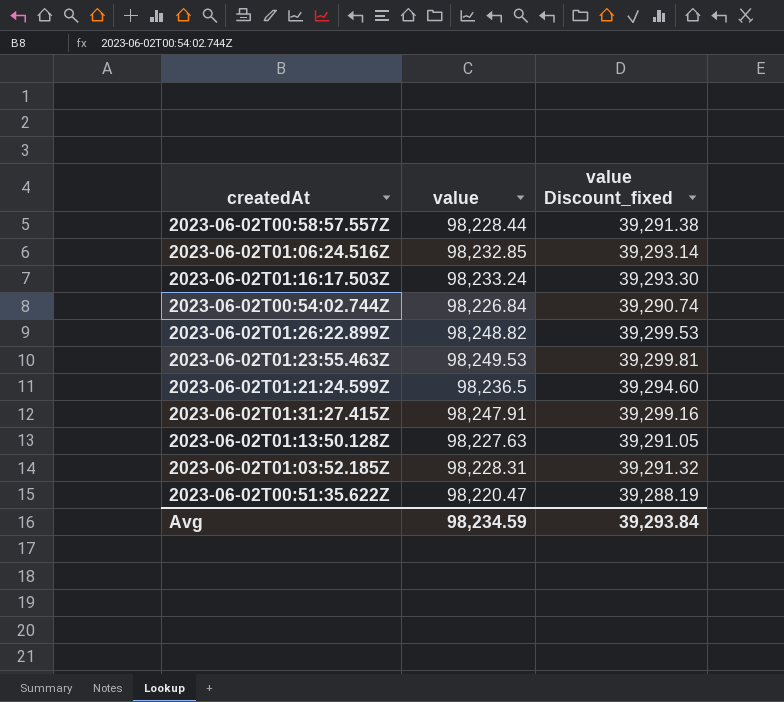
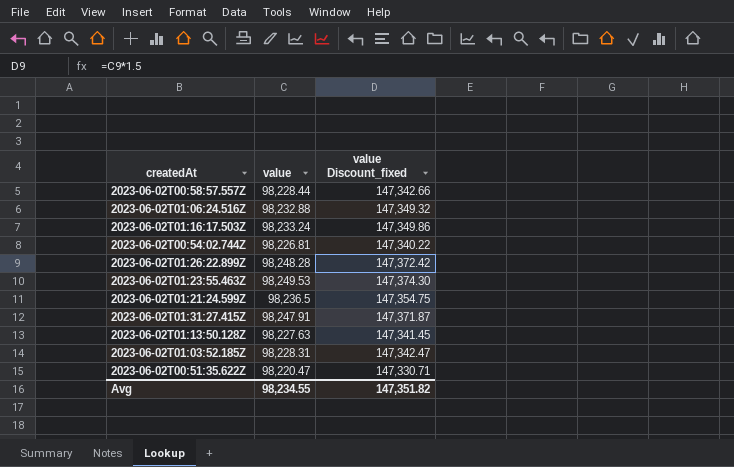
column value Discount_fixed | formula: [value] * 0.4 -> [value] * 1.5
2023-06-02T01:06:24.516Z | value: 98,232.85 -> 98,232.88
2023-06-02T00:54:02.744Z | value: 98,226.84 -> 98,226.81
2023-06-02T01:26:22.899Z | value: 98,248.82 -> 98,248.28
Avg | value: 98,234.59 -> 98,234.55
Avg | value Discount_fixed: 39,293.84 -> 147,351.82

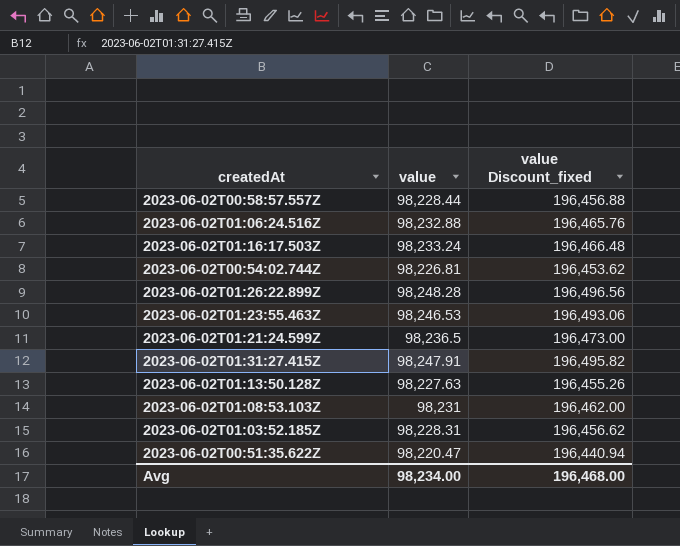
column value Discount_fixed | formula: [value] * 1.5 -> [value] * 2
2023-06-02T01:23:55.463Z | value: 98,249.53 -> 98,246.53
row 2023-06-02T01:08:53.103Z: none -> 98,231 | 196,462.00
Avg | value: 98,234.55 -> 98,234.00
Avg | value Discount_fixed: 147,351.82 -> 196,468.00

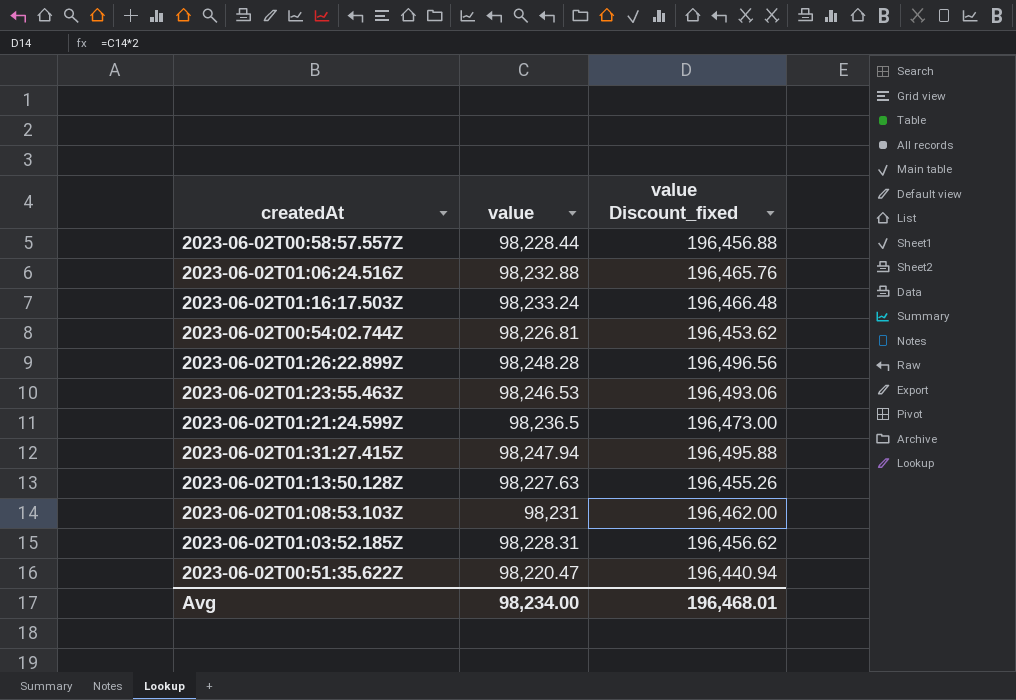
2023-06-02T01:31:27.415Z | value: 98,247.91 -> 98,247.94
2023-06-02T01:31:27.415Z | value Discount_fixed: 196,495.82 -> 196,495.88
Avg | value Discount_fixed: 196,468.00 -> 196,468.01

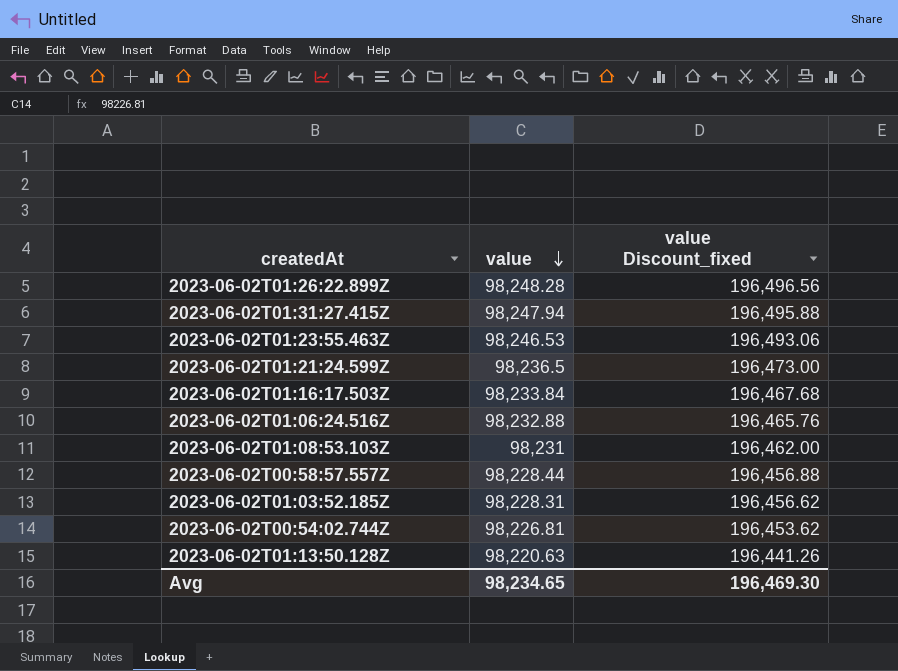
row order: none -> value descending
row 2023-06-02T00:51:35.622Z: 98,220.47 | 196,440.94 -> none
2023-06-02T01:16:17.503Z | value: 98,233.24 -> 98,233.84
2023-06-02T01:16:17.503Z | value Discount_fixed: 196,466.48 -> 196,467.68
2023-06-02T01:13:50.128Z | value: 98,227.63 -> 98,220.63
2023-06-02T01:13:50.128Z | value Discount_fixed: 196,455.26 -> 196,441.26
Avg | value: 98,234.00 -> 98,234.65
Avg | value Discount_fixed: 196,468.01 -> 196,469.30

